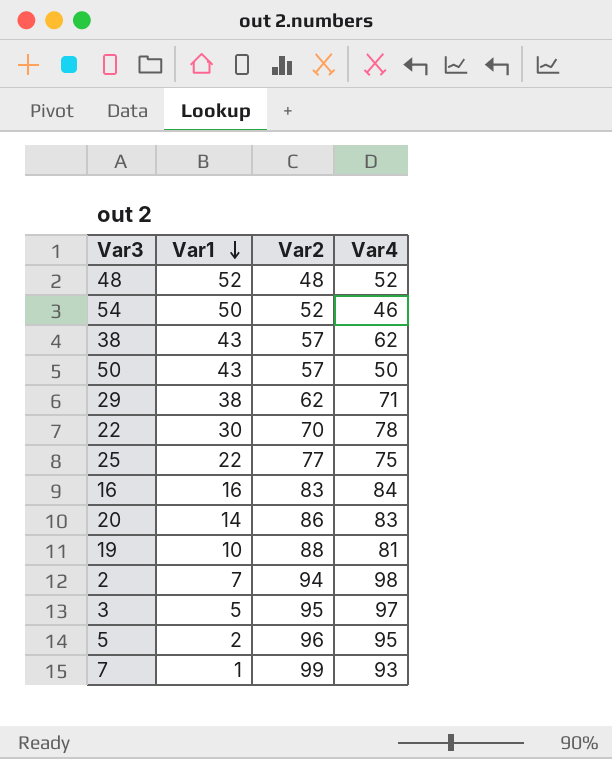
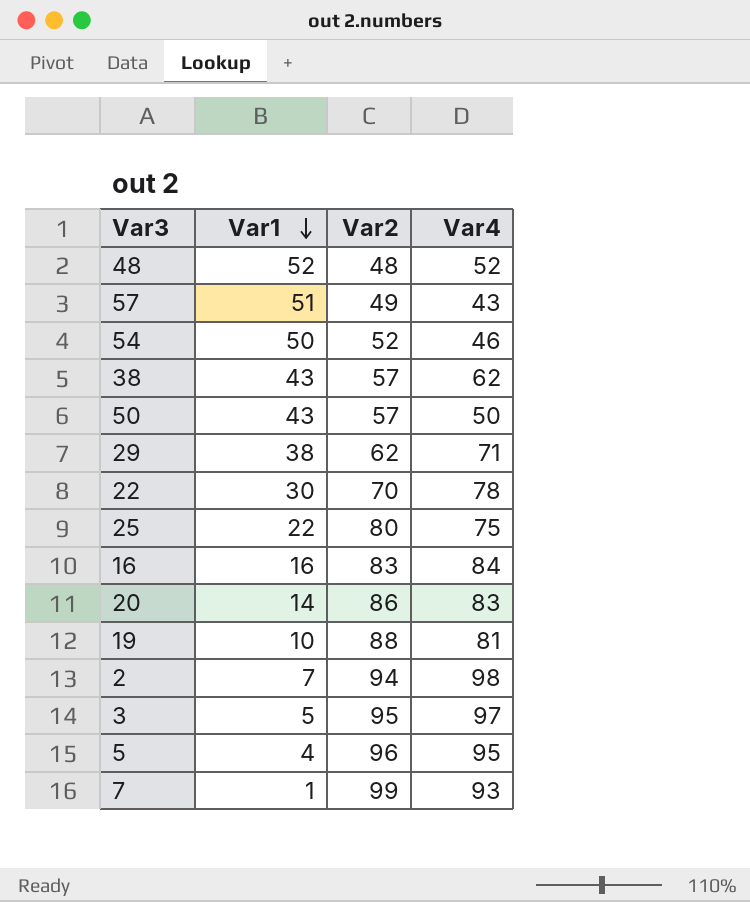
row 57: none -> 51 | 49 | 43
25 | Var2: 77 -> 80
5 | Var1: 2 -> 4

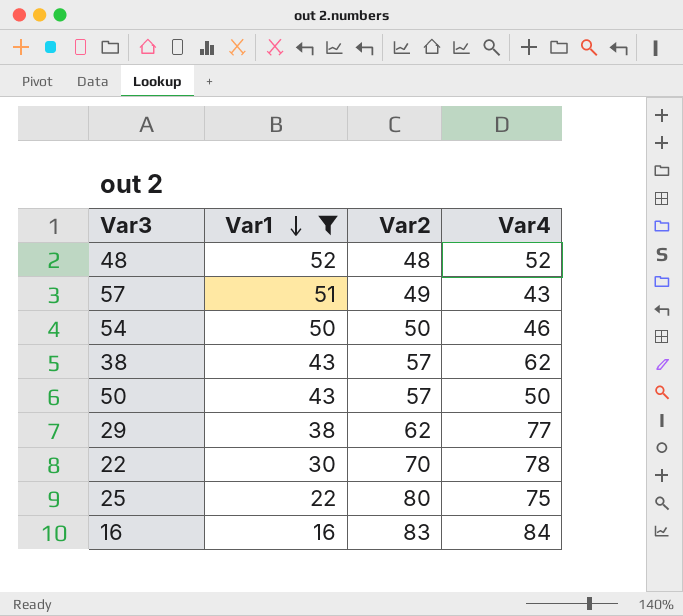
filter: none -> Var1 >= 16
54 | Var2: 52 -> 50
29 | Var4: 71 -> 77

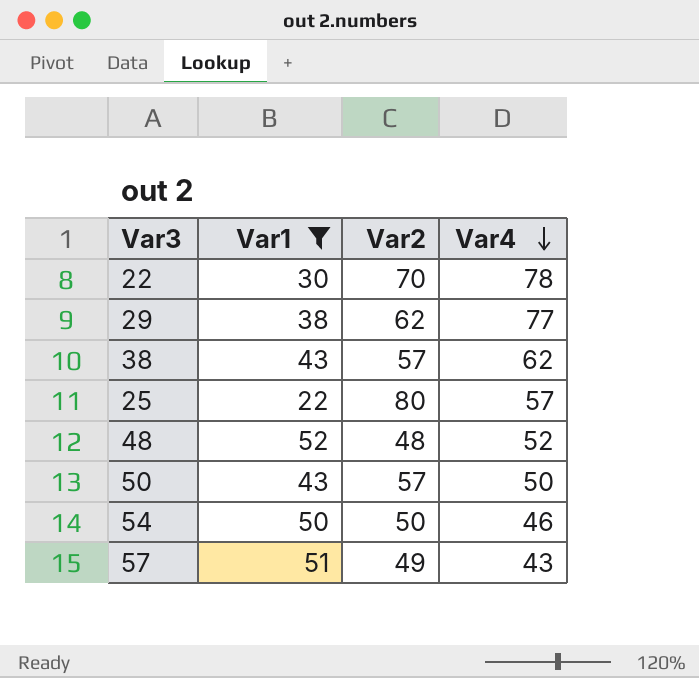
row order: Var1 descending -> Var4 descending
row 16: 16 | 83 | 84 -> none
25 | Var4: 75 -> 57

